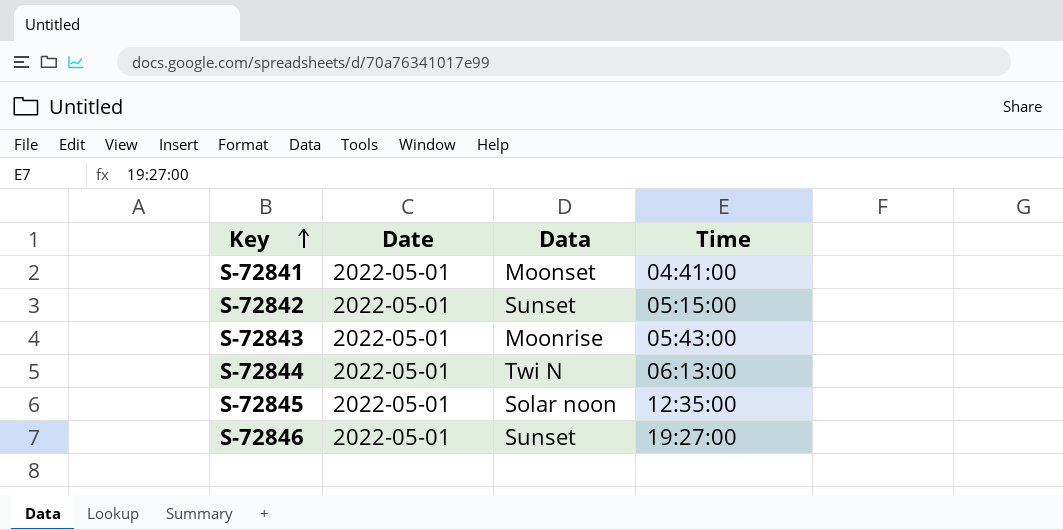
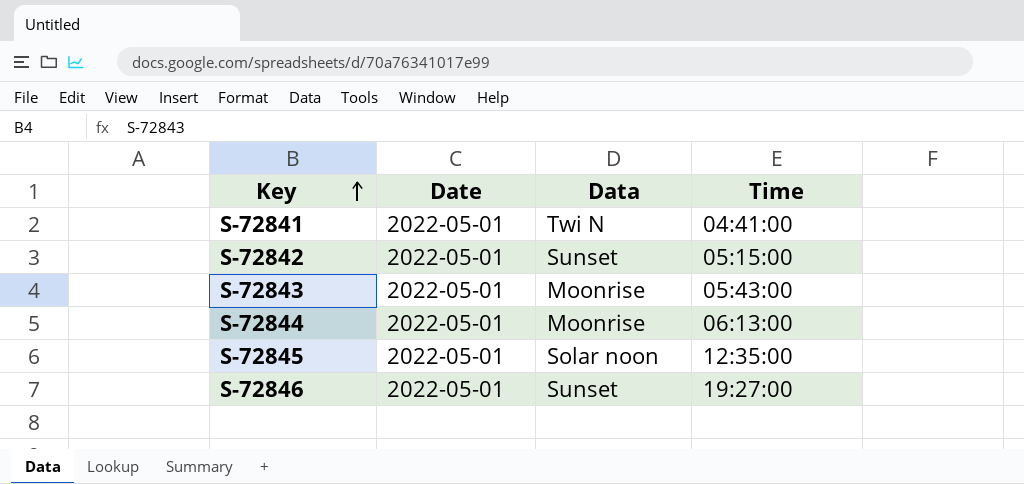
S-72841 | Data: Moonset -> Twi N
S-72844 | Data: Twi N -> Moonrise

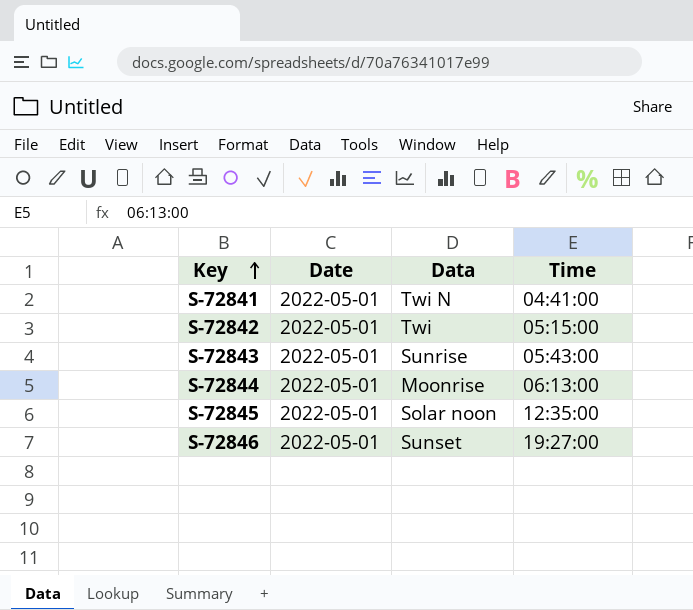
S-72842 | Data: Sunset -> Twi
S-72843 | Data: Moonrise -> Sunrise

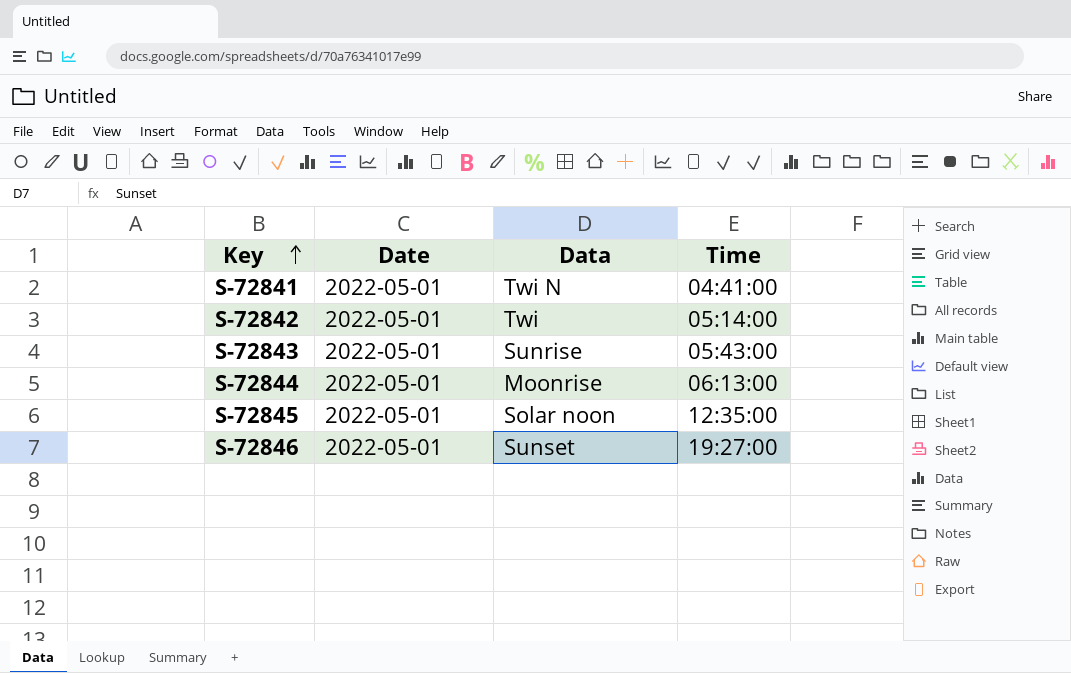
S-72842 | Time: 05:15:00 -> 05:14:00

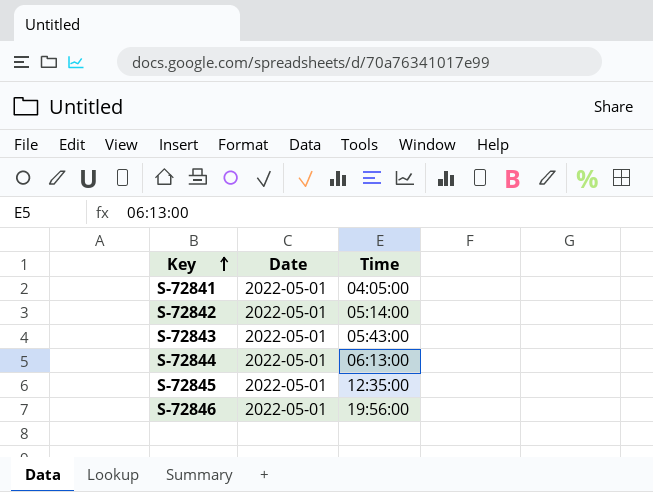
column Data | position: 3 -> none
S-72841 | Time: 04:41:00 -> 04:05:00
S-72846 | Time: 19:27:00 -> 19:56:00

